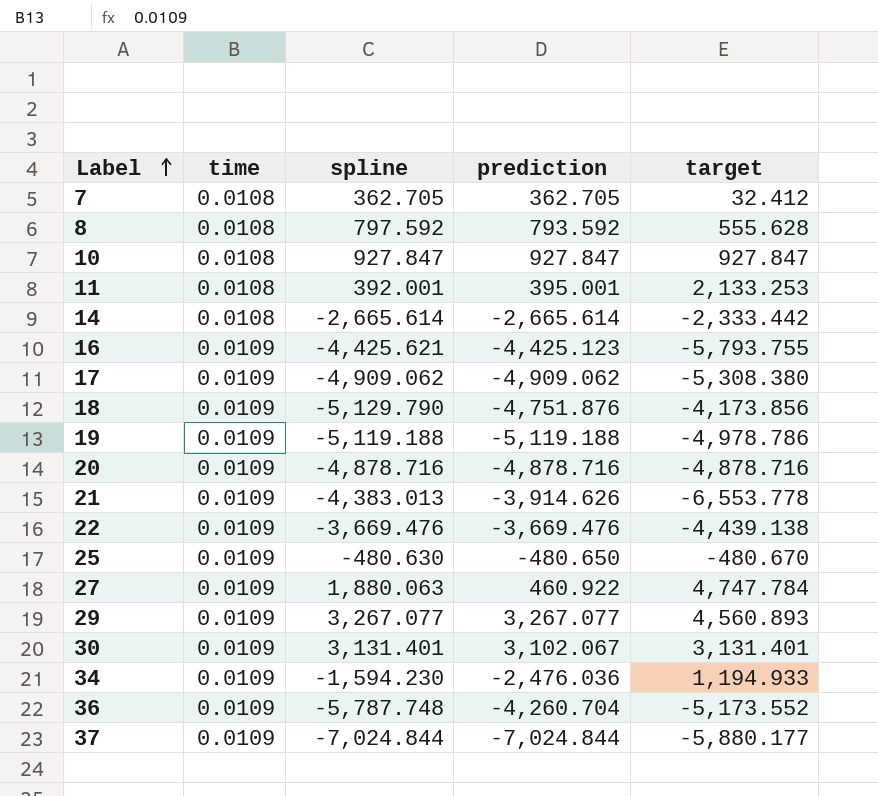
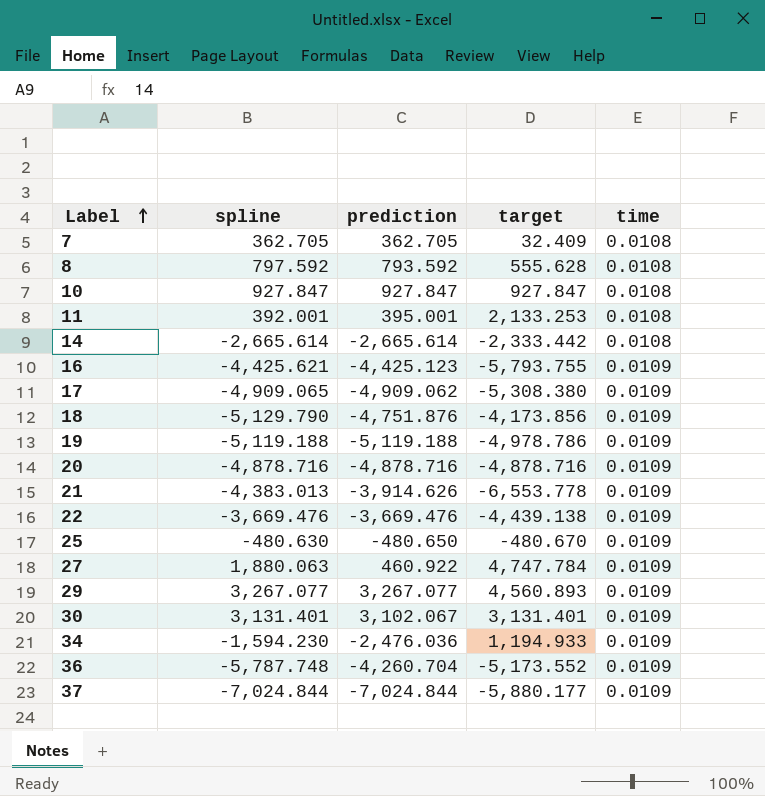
column time | position: 2 -> 5
7 | target: 32.412 -> 32.409
17 | spline: -4,909.062 -> -4,909.065

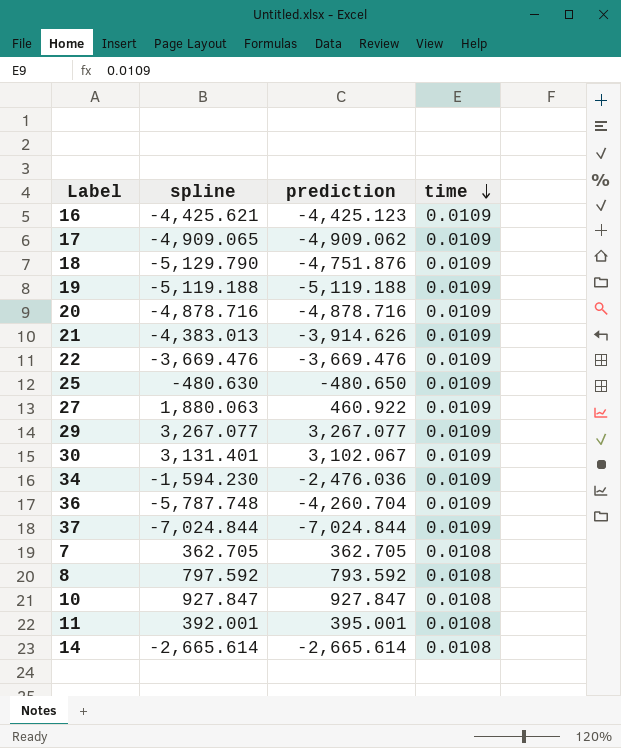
row order: Label ascending -> time descending
column target | position: 4 -> none

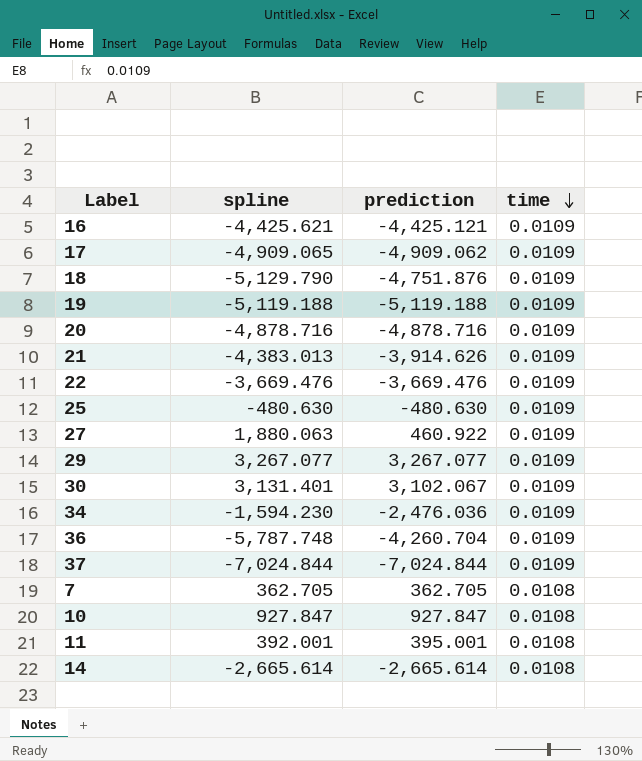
row 8: 797.592 | 793.592 | 0.0108 -> none
16 | prediction: -4,425.123 -> -4,425.121
25 | prediction: -480.650 -> -480.630

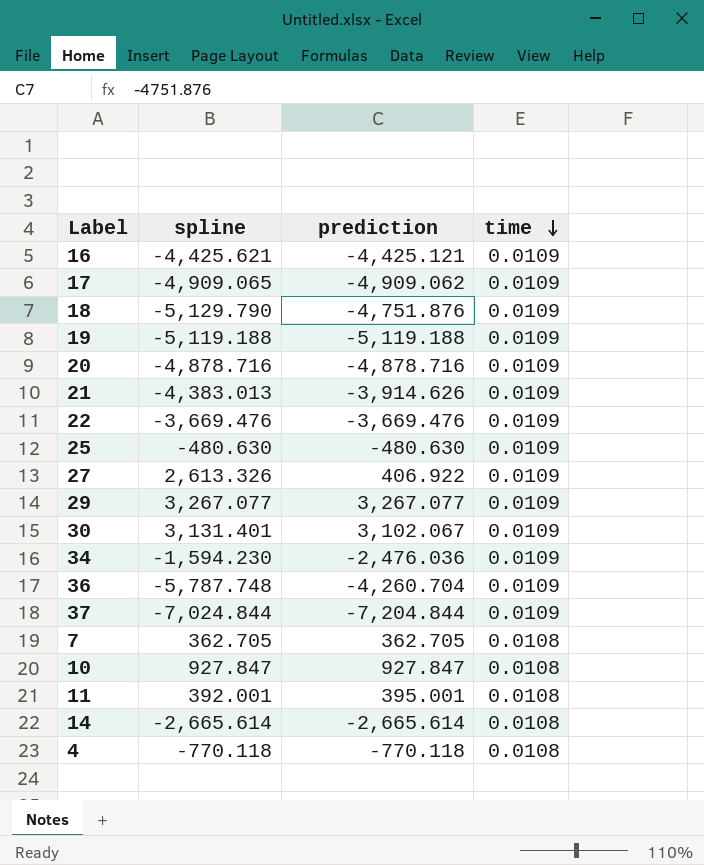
27 | spline: 1,880.063 -> 2,613.326
27 | prediction: 460.922 -> 406.922
37 | prediction: -7,024.844 -> -7,204.844
row 4: none -> -770.118 | -770.118 | 0.0108

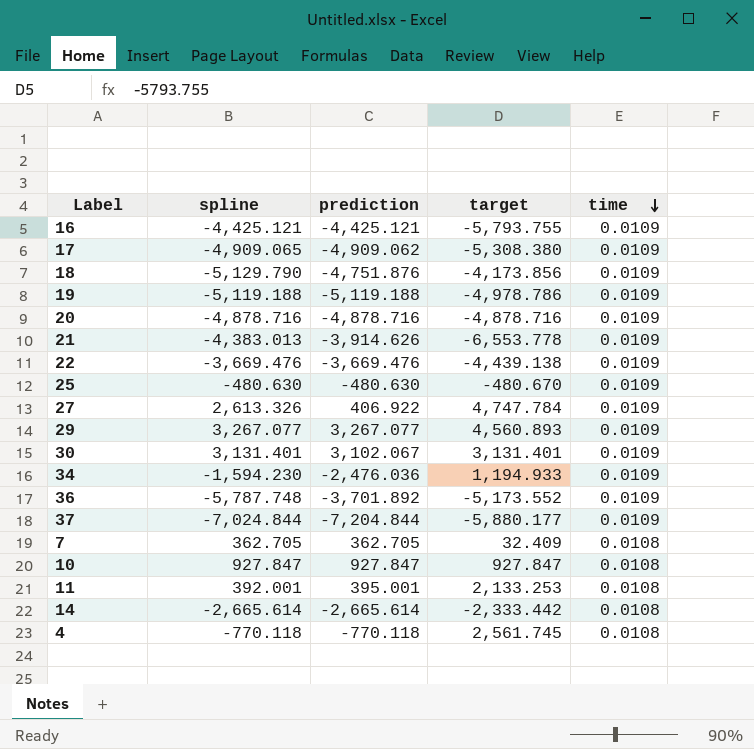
column target | position: none -> 4
16 | spline: -4,425.621 -> -4,425.121
36 | prediction: -4,260.704 -> -3,701.892

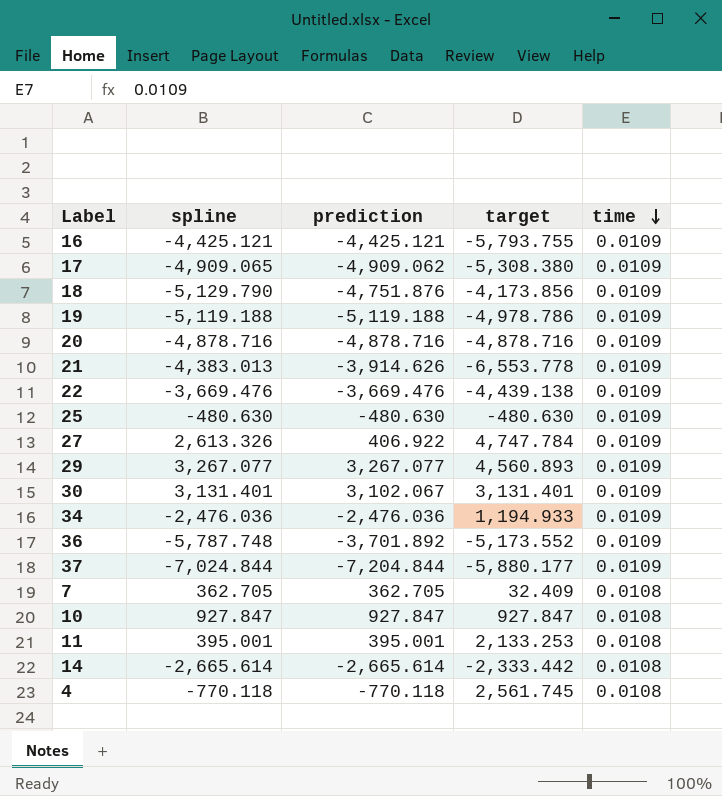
25 | target: -480.670 -> -480.630
34 | spline: -1,594.230 -> -2,476.036
11 | spline: 392.001 -> 395.001

